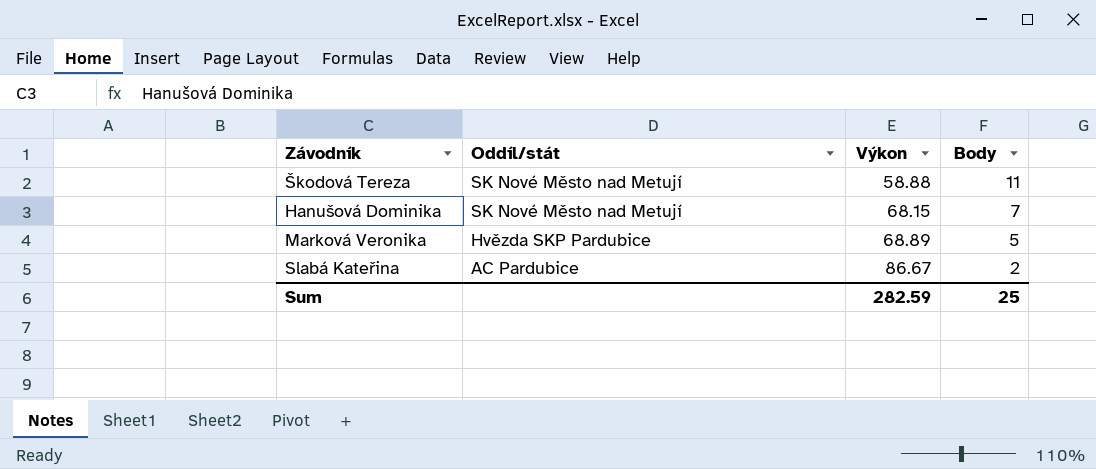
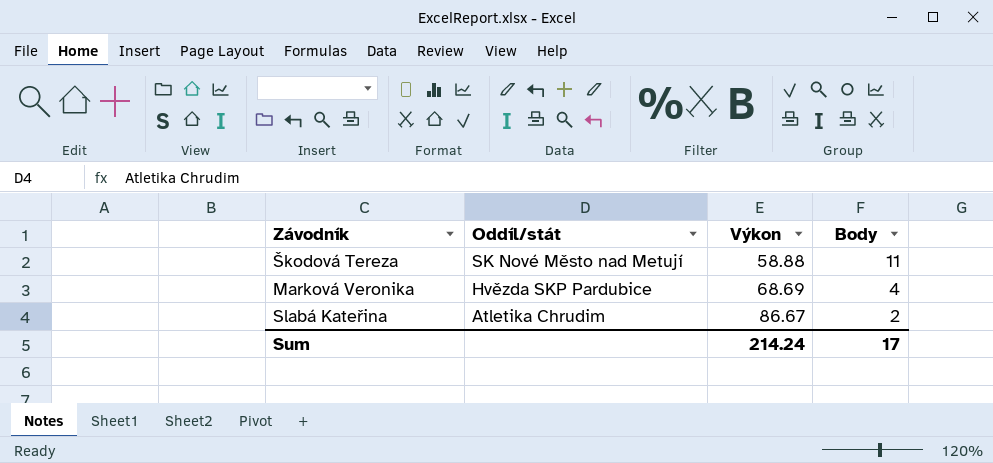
row Hanušová Dominika: SK Nové Město nad Metují | 68.15 | 7 -> none
Marková Veronika | Výkon: 68.89 -> 68.69
Marková Veronika | Body: 5 -> 4
Slabá Kateřina | Oddíl/stát: AC Pardubice -> Atletika Chrudim
Sum | Výkon: 282.59 -> 214.24
Sum | Body: 25 -> 17

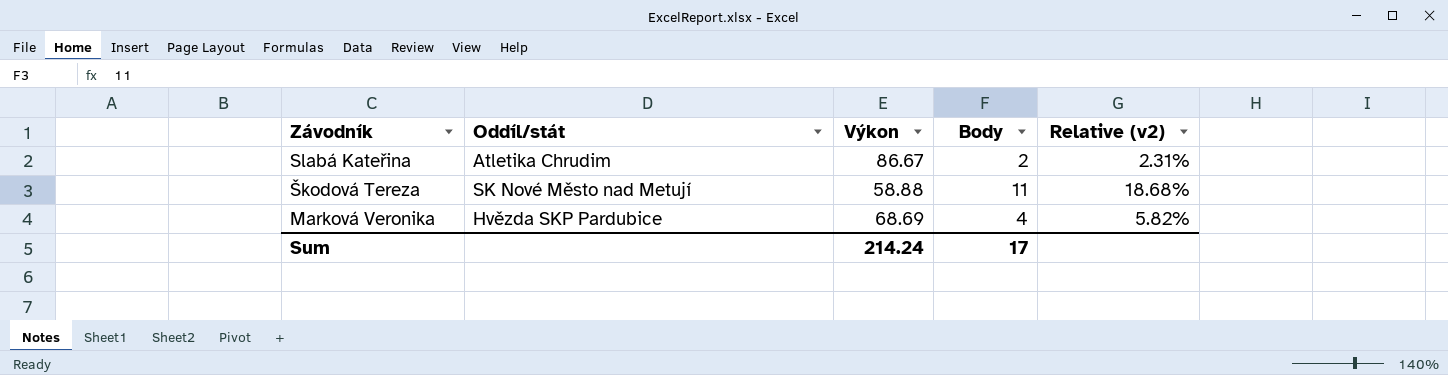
row order: Oddíl/stát descending -> Závodník descending
column Relative (v2) | formula: none -> [Body] / [Výkon]

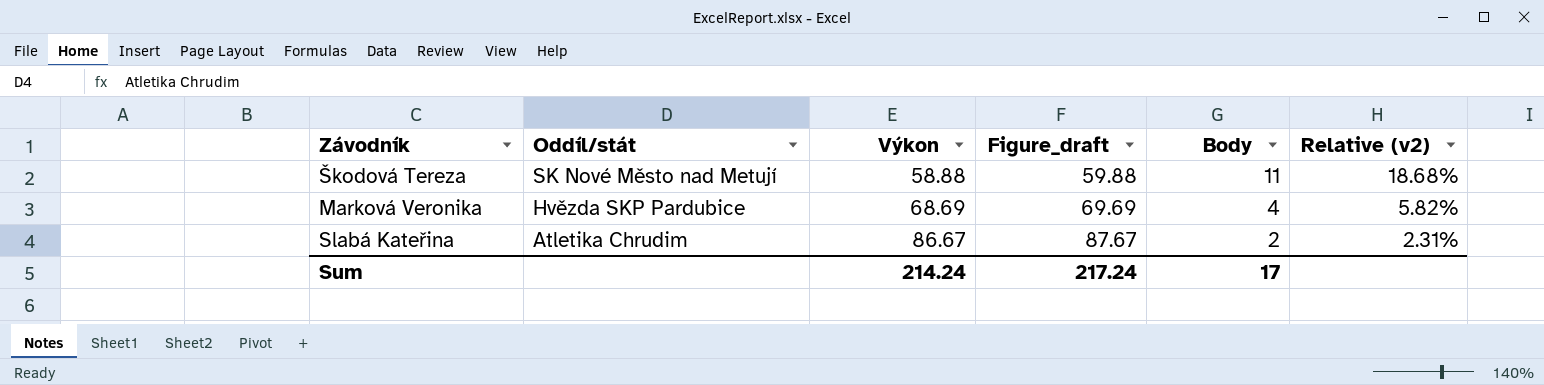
row order: Závodník descending -> Oddíl/stát descending
column Figure_draft | formula: none -> [Výkon] + 1

